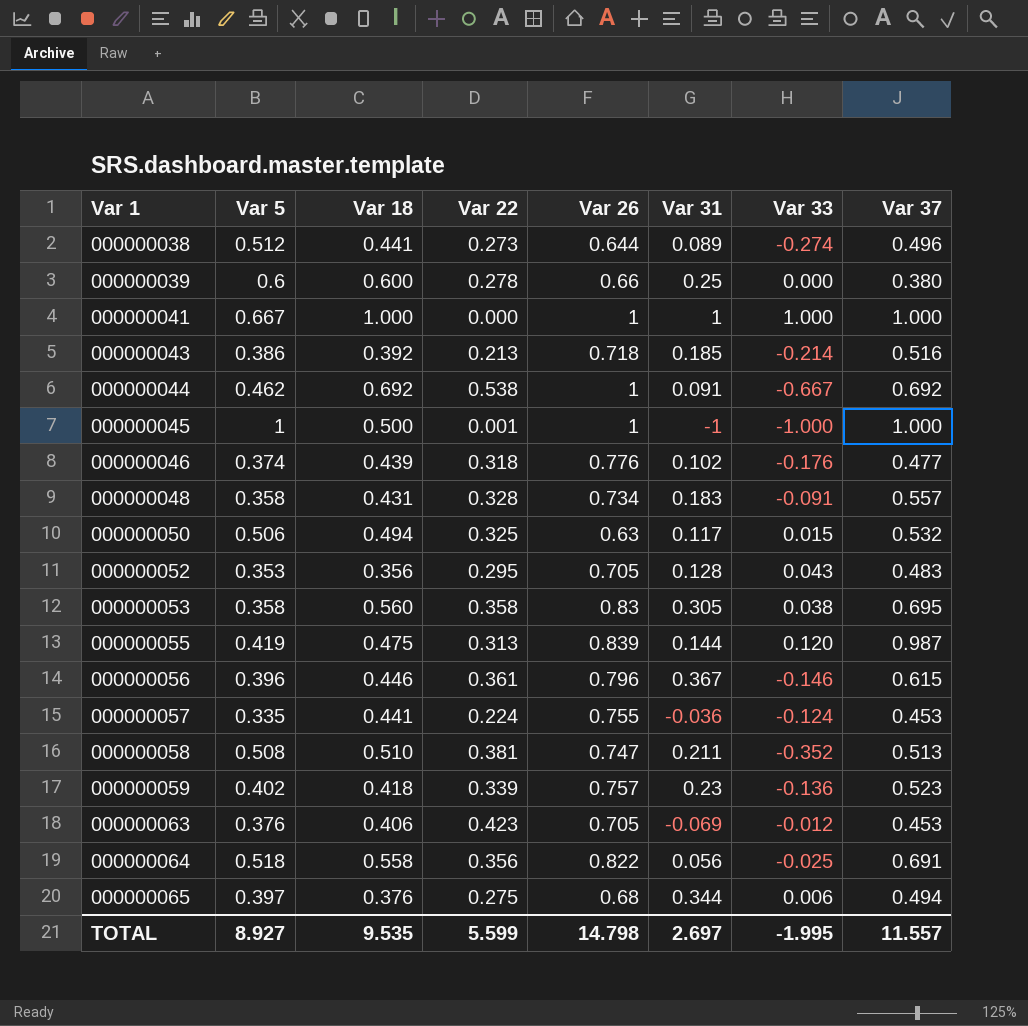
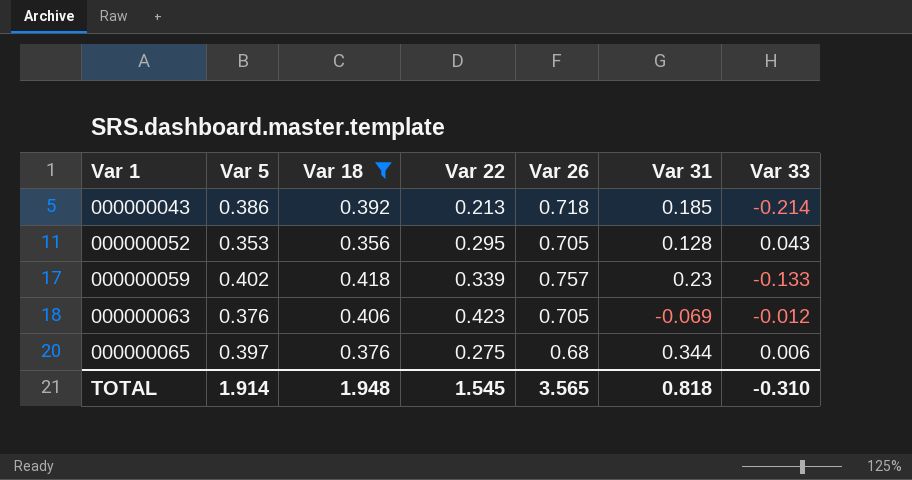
filter: none -> Var 18 <= 0.418
column Var 37 | position: 8 -> none
000000059 | Var 33: -0.136 -> -0.133
TOTAL | Var 5: 8.927 -> 1.914
TOTAL | Var 18: 9.535 -> 1.948
TOTAL | Var 22: 5.599 -> 1.545
TOTAL | Var 26: 14.798 -> 3.565
TOTAL | Var 31: 2.697 -> 0.818
TOTAL | Var 33: -1.995 -> -0.310

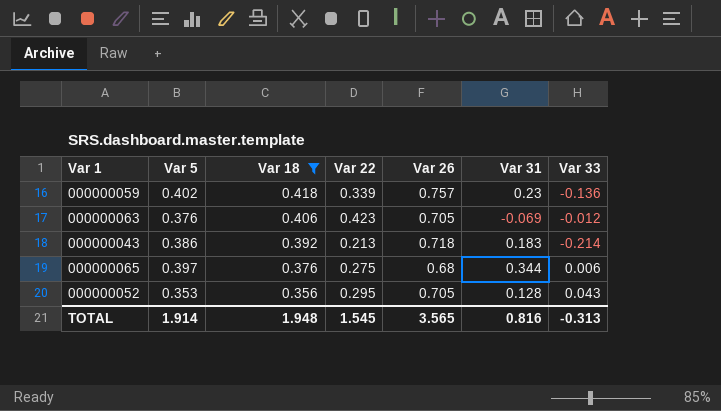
row order: Var 1 ascending -> Var 18 descending
000000059 | Var 33: -0.133 -> -0.136
000000043 | Var 31: 0.185 -> 0.183
TOTAL | Var 31: 0.818 -> 0.816
TOTAL | Var 33: -0.310 -> -0.313

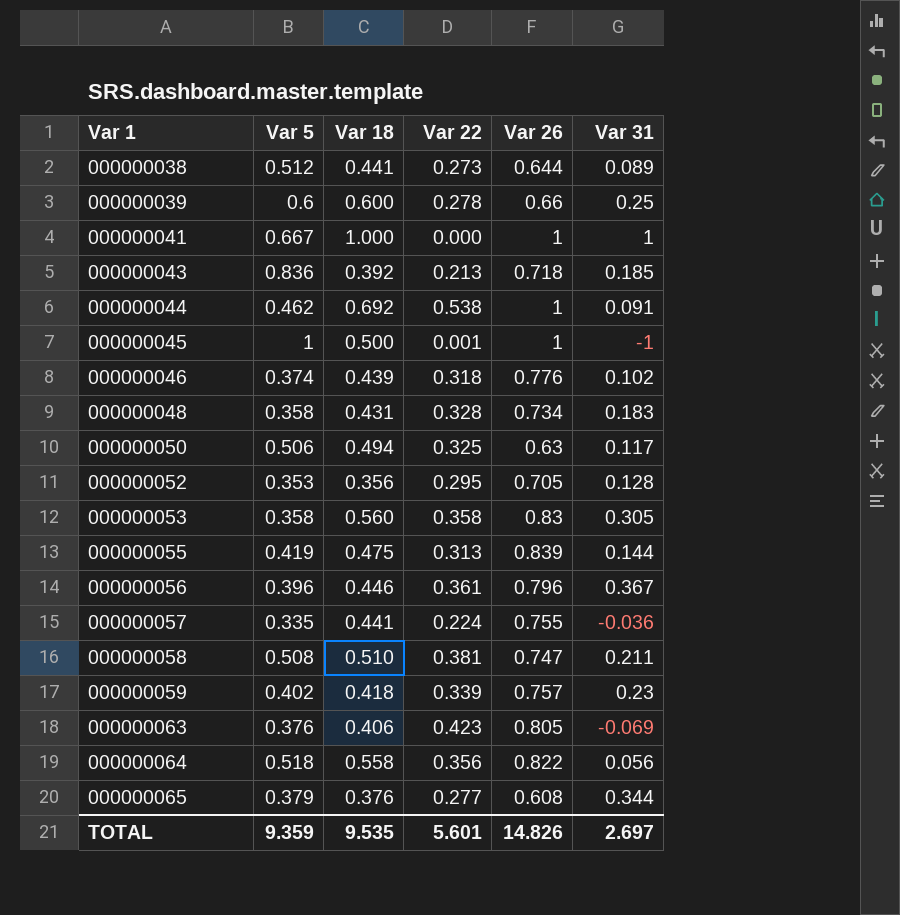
filter: Var 18 <= 0.418 -> none
row order: Var 18 descending -> Var 1 ascending
column Var 33 | position: 7 -> none
000000043 | Var 5: 0.386 -> 0.836
000000043 | Var 31: 0.183 -> 0.185
000000063 | Var 26: 0.705 -> 0.805
000000065 | Var 5: 0.397 -> 0.379
000000065 | Var 22: 0.275 -> 0.277
000000065 | Var 26: 0.68 -> 0.608
TOTAL | Var 5: 1.914 -> 9.359
TOTAL | Var 18: 1.948 -> 9.535
TOTAL | Var 22: 1.545 -> 5.601
TOTAL | Var 26: 3.565 -> 14.826
TOTAL | Var 31: 0.816 -> 2.697

